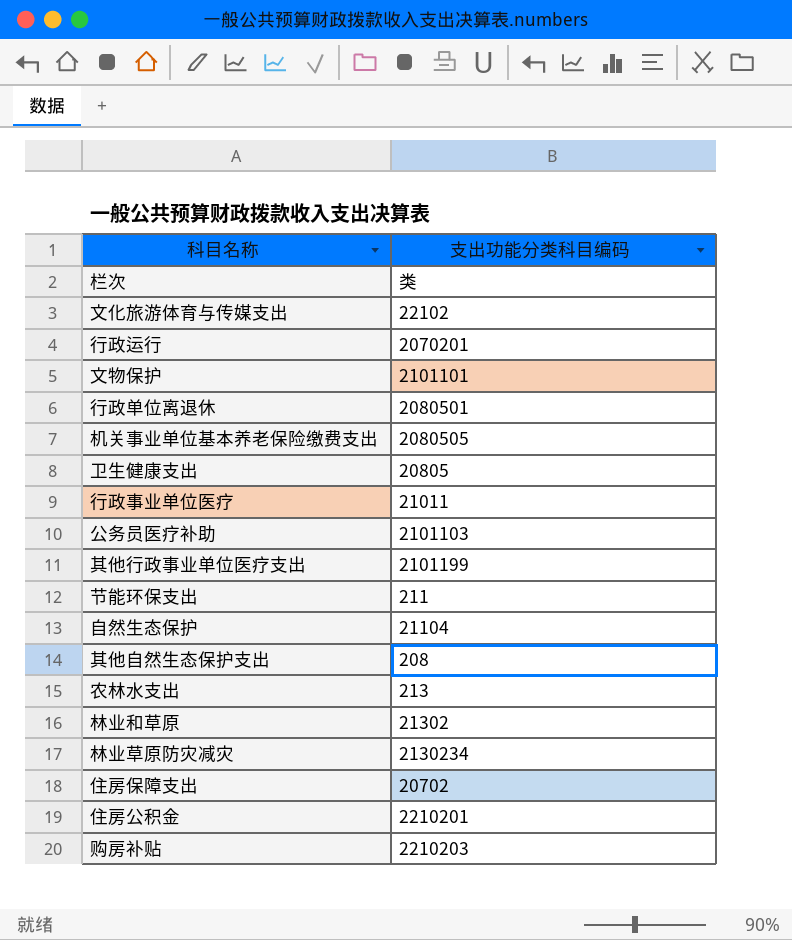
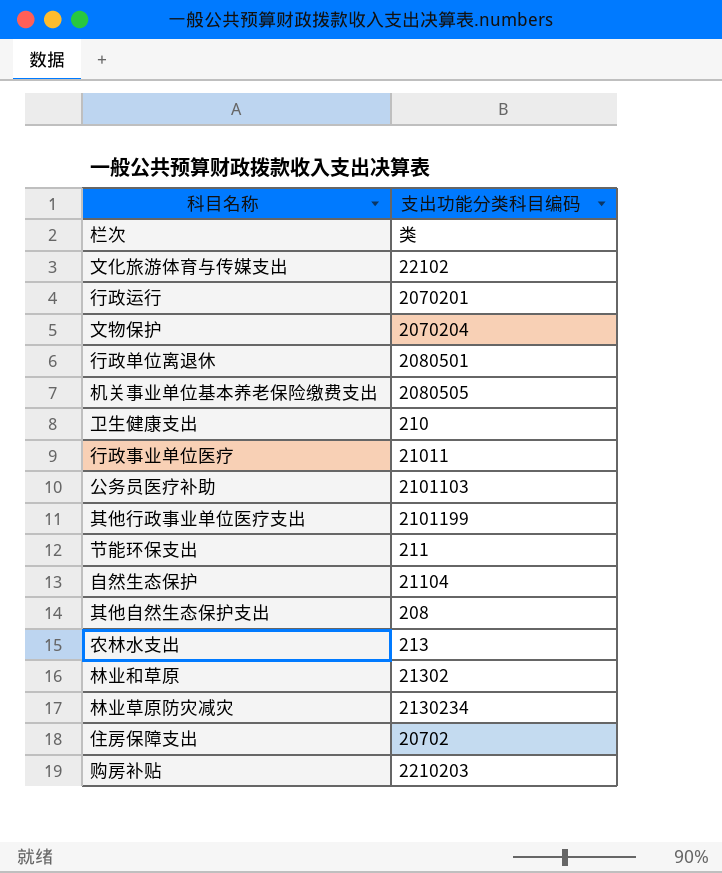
row 住房公积金: 2210201 -> none
文物保护 | 支出功能分类科目编码: 2101101 -> 2070204
卫生健康支出 | 支出功能分类科目编码: 20805 -> 210

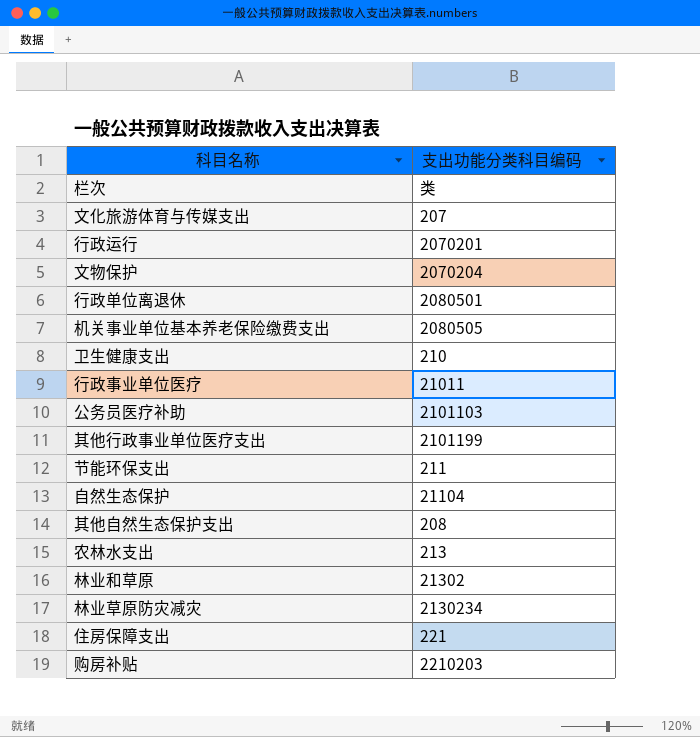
文化旅游体育与传媒支出 | 支出功能分类科目编码: 22102 -> 207
住房保障支出 | 支出功能分类科目编码: 20702 -> 221

